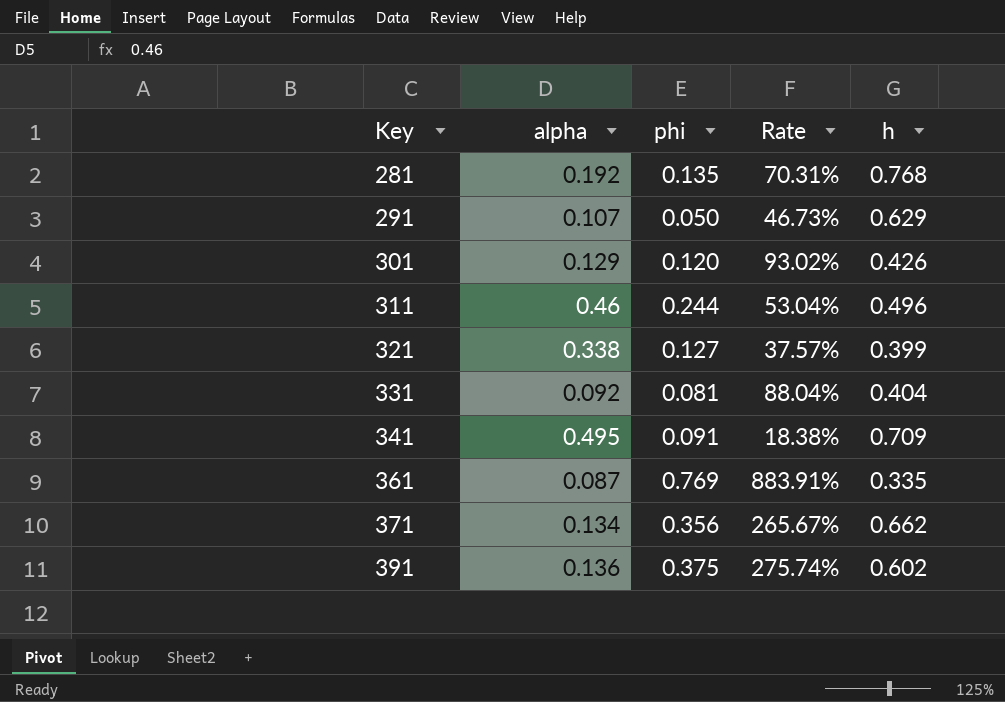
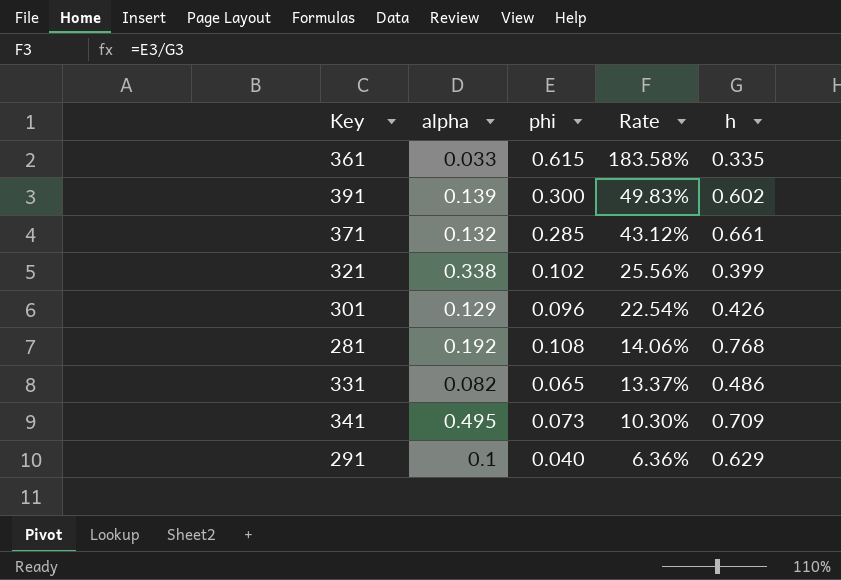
row order: Key ascending -> Rate descending
column Rate | formula: [phi] / [alpha] -> [phi] / [h]
row 311: 0.46 | 0.244 | 53.04% | 0.496 -> none
361 | alpha: 0.087 -> 0.033
361 | phi: 0.769 -> 0.615
391 | alpha: 0.136 -> 0.139
391 | phi: 0.375 -> 0.300
371 | alpha: 0.134 -> 0.132
371 | phi: 0.356 -> 0.285
371 | h: 0.662 -> 0.661
321 | phi: 0.127 -> 0.102
301 | phi: 0.120 -> 0.096
281 | phi: 0.135 -> 0.108
331 | alpha: 0.092 -> 0.082
331 | phi: 0.081 -> 0.065
331 | h: 0.404 -> 0.486
341 | phi: 0.091 -> 0.073
291 | alpha: 0.107 -> 0.1
291 | phi: 0.050 -> 0.040

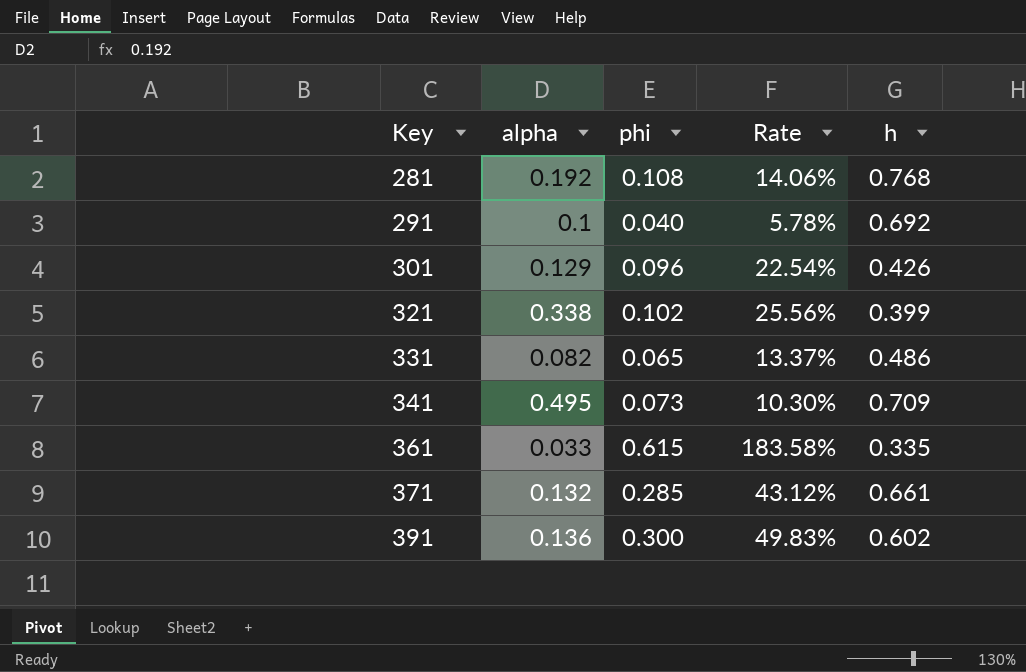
row order: Rate descending -> Key ascending
291 | Rate: 6.36% -> 5.78%
291 | h: 0.629 -> 0.692
391 | alpha: 0.139 -> 0.136

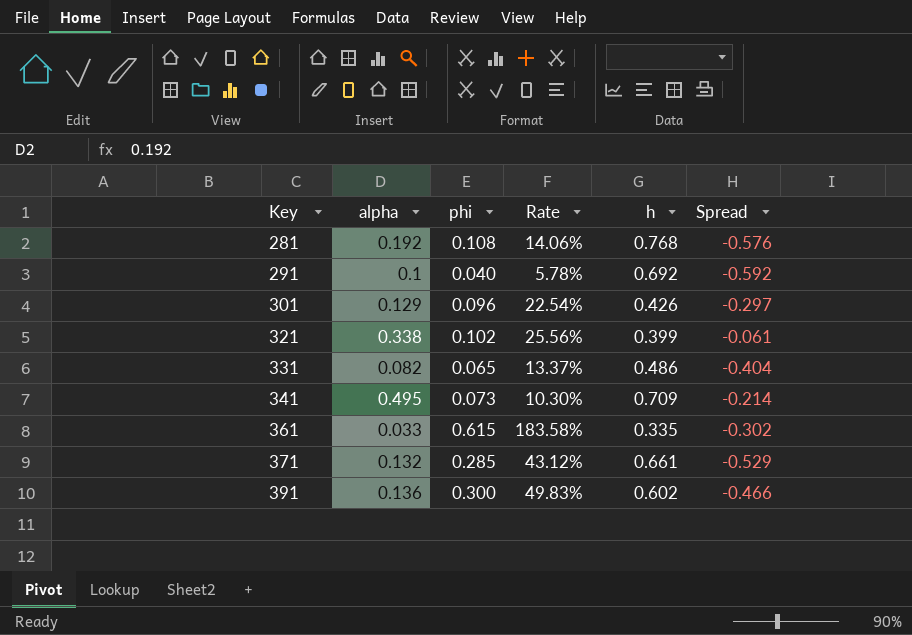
column Spread | formula: none -> [alpha] - [h]

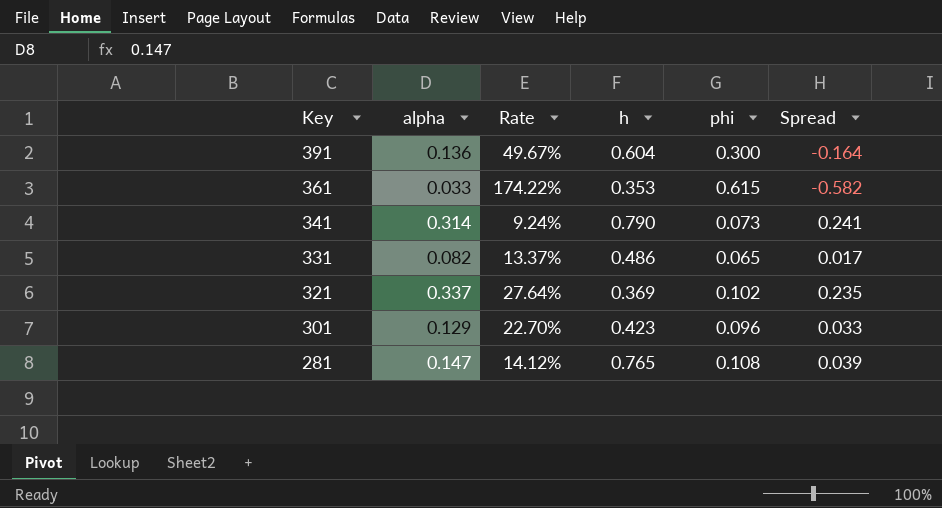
row order: Key ascending -> Key descending
column phi | position: 3 -> 5
column Spread | formula: [alpha] - [h] -> [alpha] - [phi]
row 291: 0.1 | 0.040 | 5.78% | 0.692 | -0.592 -> none
row 371: 0.132 | 0.285 | 43.12% | 0.661 | -0.529 -> none
391 | Rate: 49.83% -> 49.67%
391 | h: 0.602 -> 0.604
361 | Rate: 183.58% -> 174.22%
361 | h: 0.335 -> 0.353
341 | alpha: 0.495 -> 0.314
341 | Rate: 10.30% -> 9.24%
341 | h: 0.709 -> 0.790
321 | alpha: 0.338 -> 0.337
321 | Rate: 25.56% -> 27.64%
321 | h: 0.399 -> 0.369
301 | Rate: 22.54% -> 22.70%
301 | h: 0.426 -> 0.423
281 | alpha: 0.192 -> 0.147
281 | Rate: 14.06% -> 14.12%
281 | h: 0.768 -> 0.765

